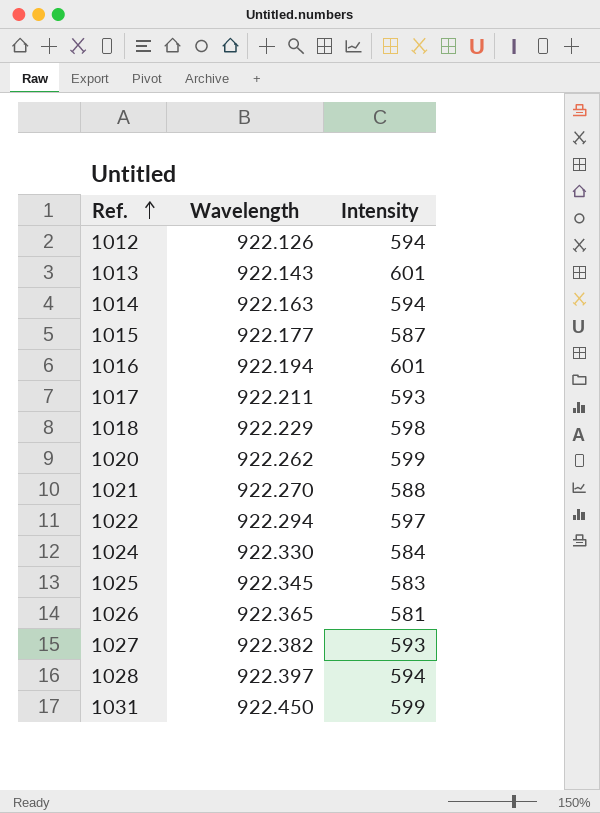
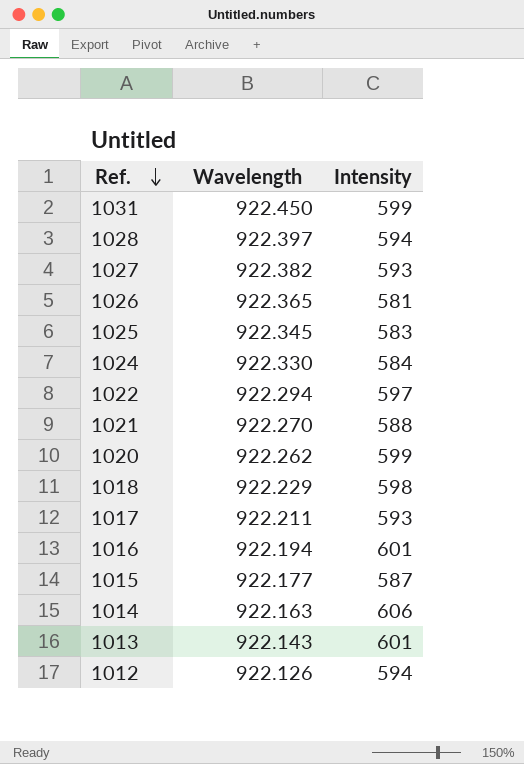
row order: Ref. ascending -> Ref. descending
1014 | Intensity: 594 -> 606

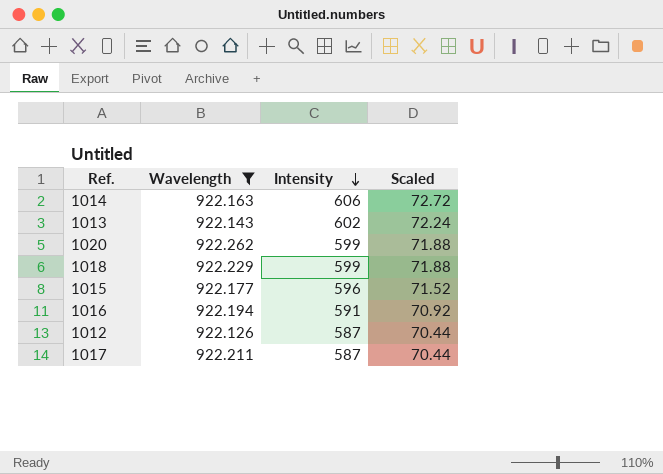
filter: none -> Wavelength <= 922.262
row order: Ref. descending -> Intensity descending
column Scaled | formula: none -> [Intensity] * 0.12
1013 | Intensity: 601 -> 602
1018 | Intensity: 598 -> 599
1015 | Intensity: 587 -> 596
1016 | Intensity: 601 -> 591
1012 | Intensity: 594 -> 587
1017 | Intensity: 593 -> 587

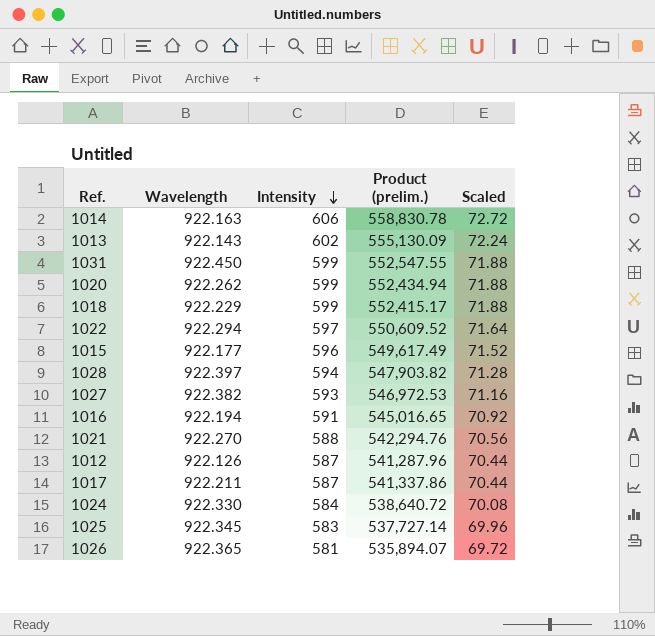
filter: Wavelength <= 922.262 -> none
column Product (prelim.) | formula: none -> [Wavelength] * [Intensity]

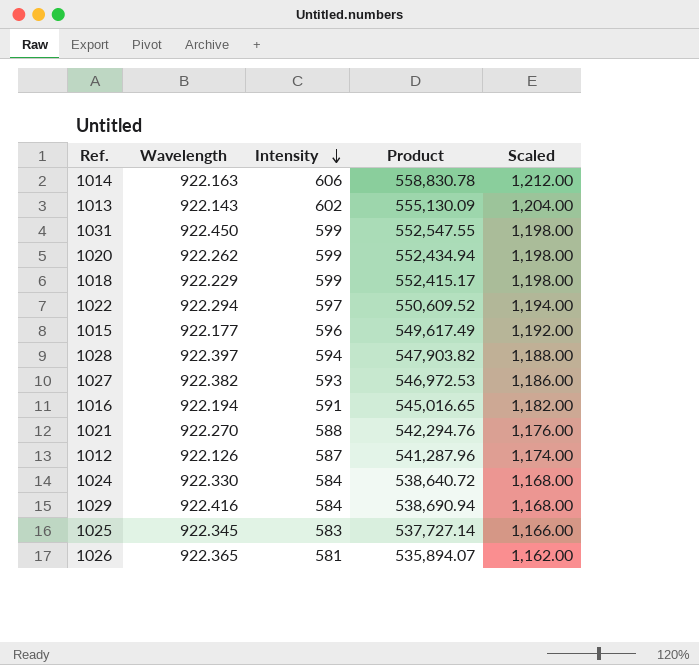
column name: Product (prelim.) -> Product
column Scaled | formula: [Intensity] * 0.12 -> [Intensity] * 2
row 1017: 922.211 | 587 | 541,337.86 | 70.44 -> none
row 1029: none -> 922.416 | 584 | 538,690.94 | 1,168.00

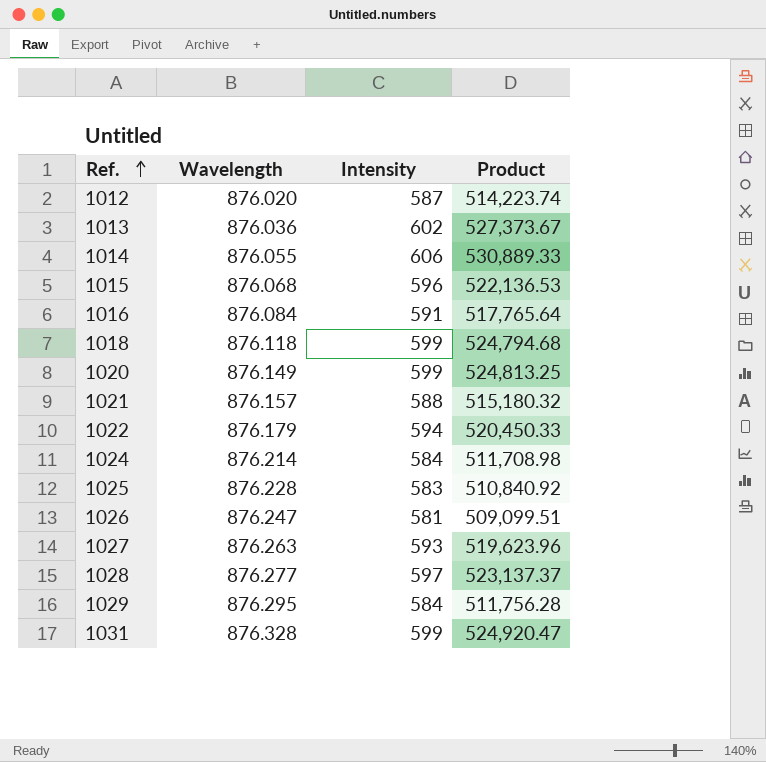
row order: Intensity descending -> Ref. ascending
column Scaled | formula: [Intensity] * 2 -> none
1012 | Wavelength: 922.126 -> 876.020
1012 | Product: 541,287.96 -> 514,223.74
1013 | Wavelength: 922.143 -> 876.036
1013 | Product: 555,130.09 -> 527,373.67
1014 | Wavelength: 922.163 -> 876.055
1014 | Product: 558,830.78 -> 530,889.33
1015 | Wavelength: 922.177 -> 876.068
1015 | Product: 549,617.49 -> 522,136.53
1016 | Wavelength: 922.194 -> 876.084
1016 | Product: 545,016.65 -> 517,765.64
1018 | Wavelength: 922.229 -> 876.118
1018 | Product: 552,415.17 -> 524,794.68
1020 | Wavelength: 922.262 -> 876.149
1020 | Product: 552,434.94 -> 524,813.25
1021 | Wavelength: 922.270 -> 876.157
1021 | Product: 542,294.76 -> 515,180.32
1022 | Wavelength: 922.294 -> 876.179
1022 | Intensity: 597 -> 594
1022 | Product: 550,609.52 -> 520,450.33
1024 | Wavelength: 922.330 -> 876.214
1024 | Product: 538,640.72 -> 511,708.98
1025 | Wavelength: 922.345 -> 876.228
1025 | Product: 537,727.14 -> 510,840.92
1026 | Wavelength: 922.365 -> 876.247
1026 | Product: 535,894.07 -> 509,099.51
1027 | Wavelength: 922.382 -> 876.263
1027 | Product: 546,972.53 -> 519,623.96
1028 | Wavelength: 922.397 -> 876.277
1028 | Intensity: 594 -> 597
1028 | Product: 547,903.82 -> 523,137.37
1029 | Wavelength: 922.416 -> 876.295
1029 | Product: 538,690.94 -> 511,756.28
1031 | Wavelength: 922.450 -> 876.328
1031 | Product: 552,547.55 -> 524,920.47

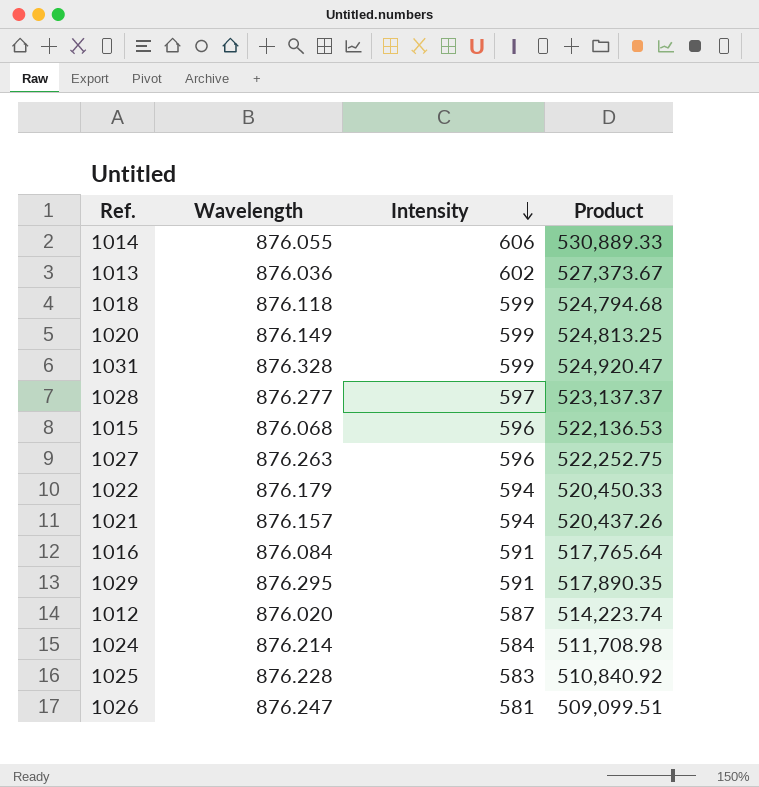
row order: Ref. ascending -> Intensity descending
1027 | Intensity: 593 -> 596
1027 | Product: 519,623.96 -> 522,252.75
1021 | Intensity: 588 -> 594
1021 | Product: 515,180.32 -> 520,437.26
1029 | Intensity: 584 -> 591
1029 | Product: 511,756.28 -> 517,890.35

